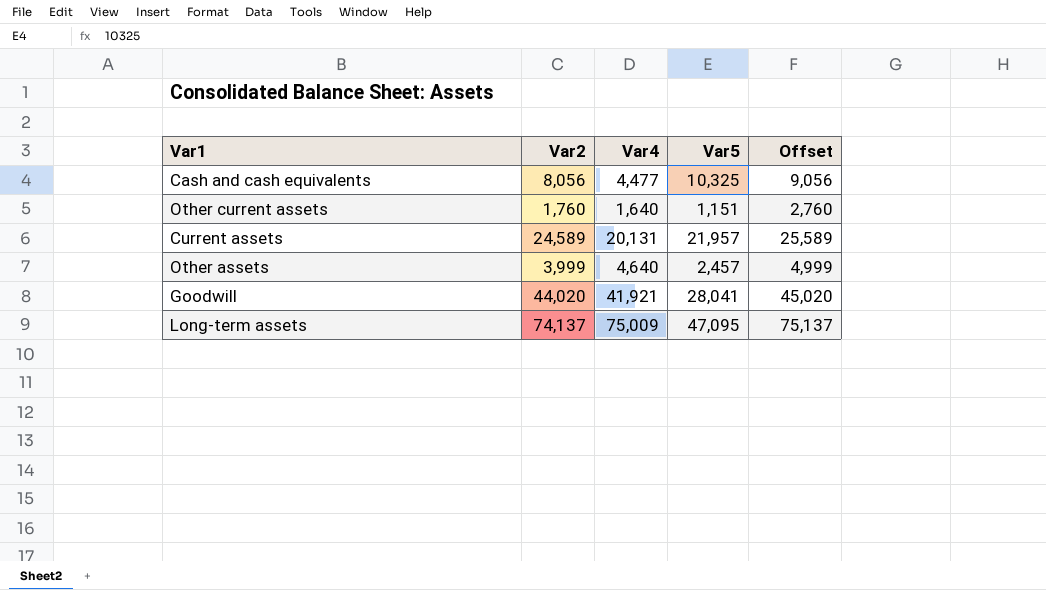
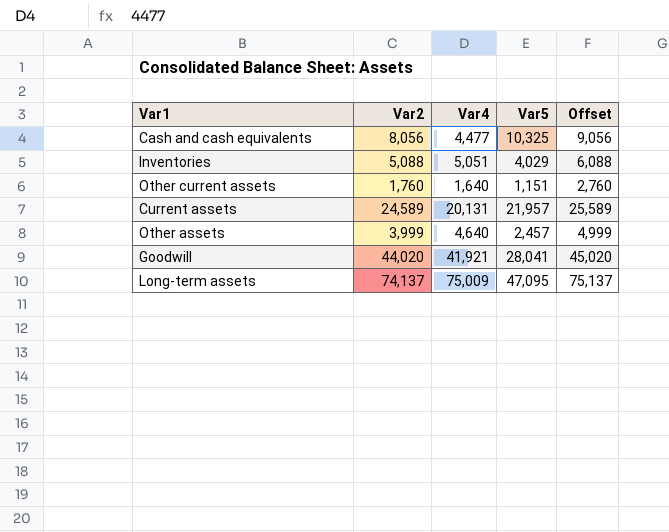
row Inventories: none -> 5,088 | 5,051 | 4,029 | 6,088

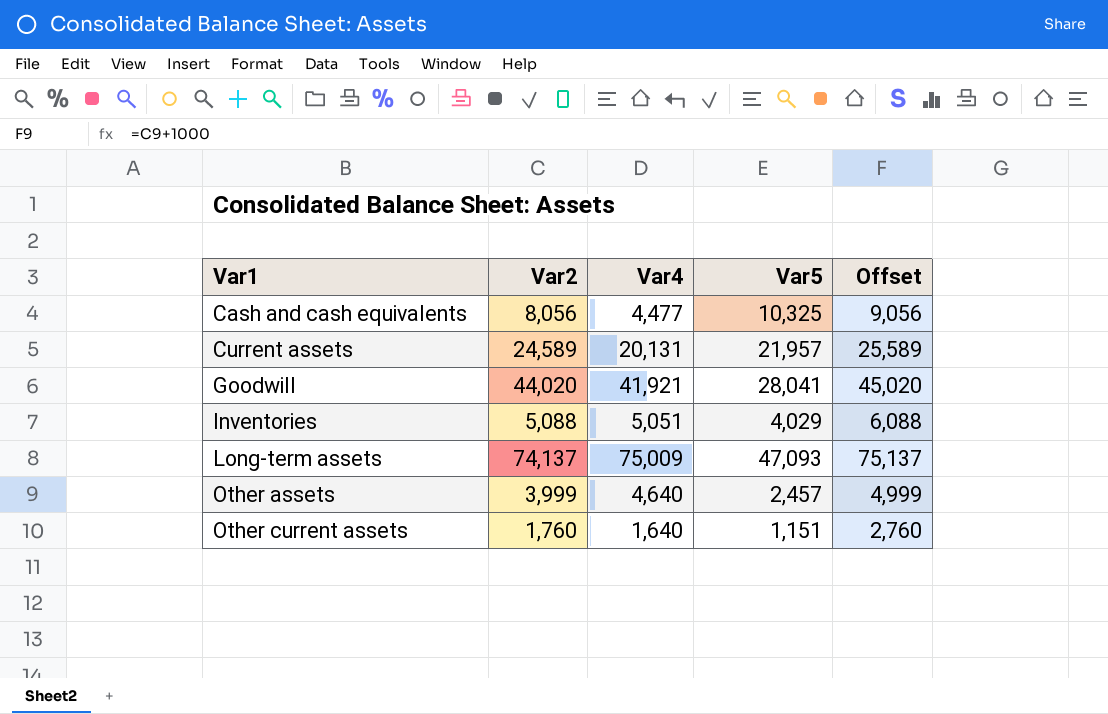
row order: none -> Var1 ascending
Long-term assets | Var5: 47,095 -> 47,093

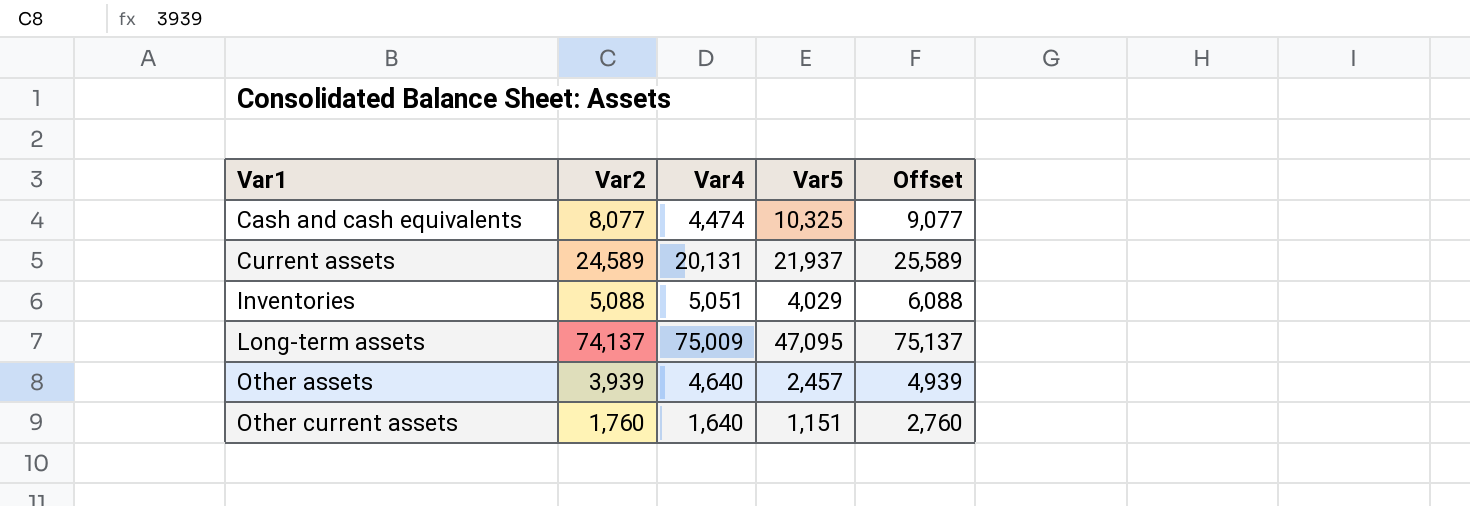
row Goodwill: 44,020 | 41,921 | 28,041 | 45,020 -> none
Cash and cash equivalents | Var2: 8,056 -> 8,077
Cash and cash equivalents | Var4: 4,477 -> 4,474
Cash and cash equivalents | Offset: 9,056 -> 9,077
Current assets | Var5: 21,957 -> 21,937
Long-term assets | Var5: 47,093 -> 47,095
Other assets | Var2: 3,999 -> 3,939
Other assets | Offset: 4,999 -> 4,939

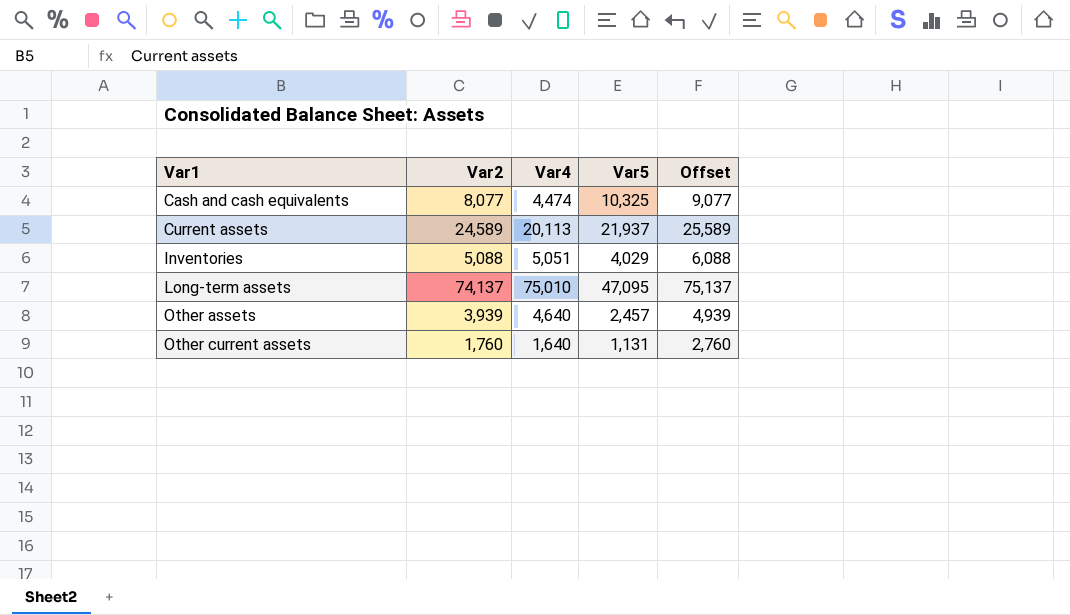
Current assets | Var4: 20,131 -> 20,113
Long-term assets | Var4: 75,009 -> 75,010
Other current assets | Var5: 1,151 -> 1,131

